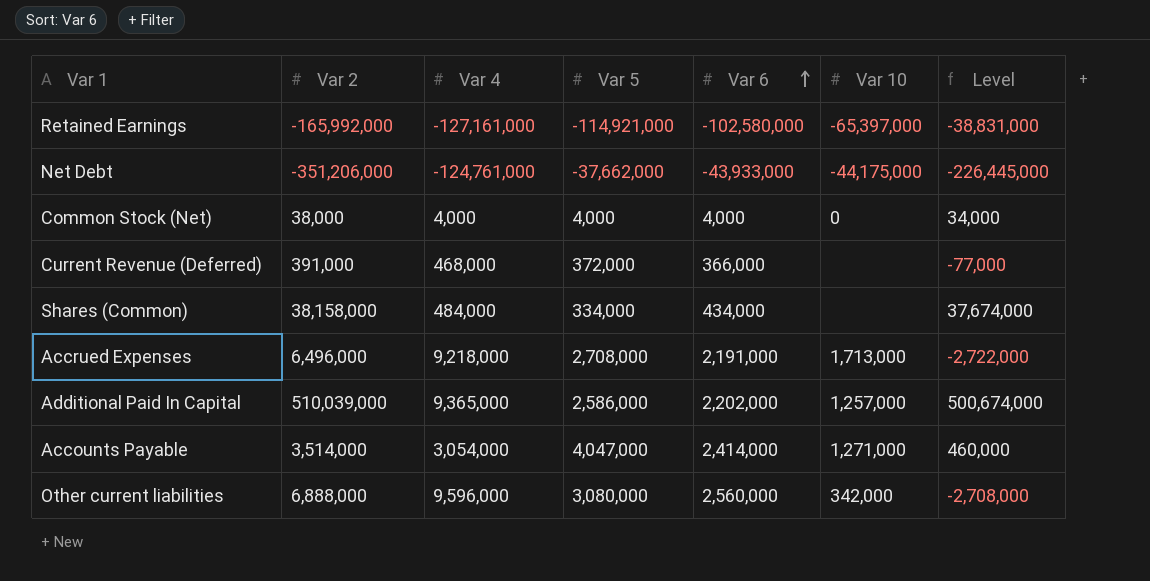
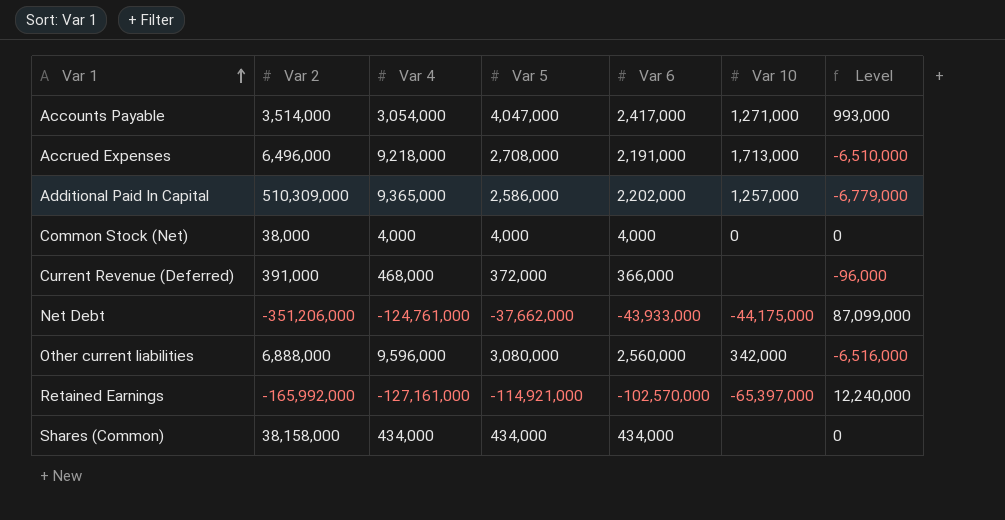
row order: Var 6 ascending -> Var 1 ascending
column Level | formula: [Var 2] - [Var 4] -> [Var 5] - [Var 4]
Accounts Payable | Var 6: 2,414,000 -> 2,417,000
Additional Paid In Capital | Var 2: 510,039,000 -> 510,309,000
Retained Earnings | Var 6: -102,580,000 -> -102,570,000
Shares (Common) | Var 4: 484,000 -> 434,000
Shares (Common) | Var 5: 334,000 -> 434,000

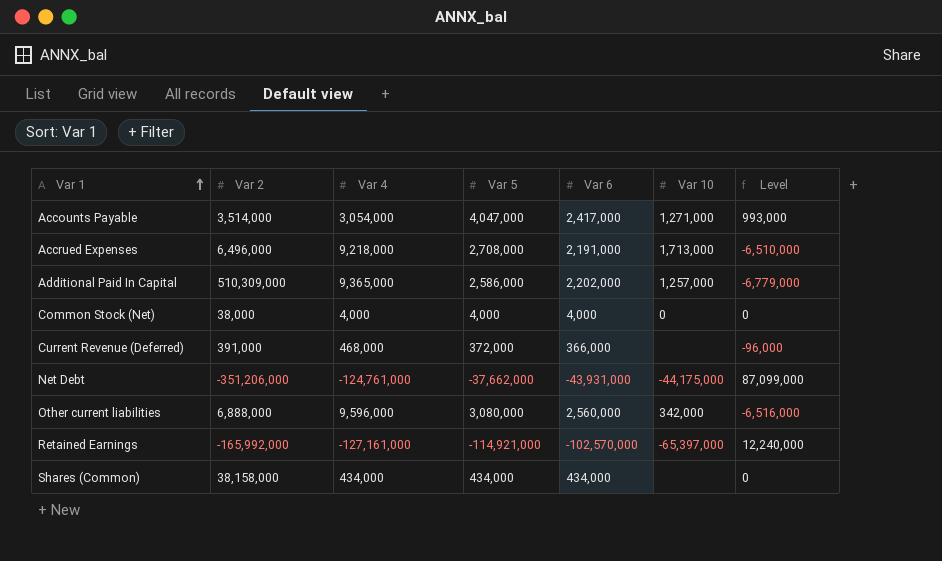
Net Debt | Var 6: -43,933,000 -> -43,931,000

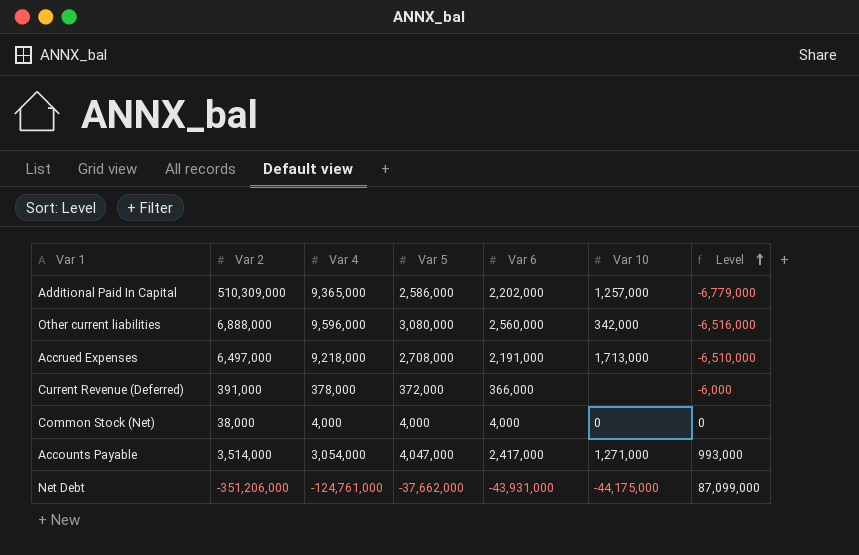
row order: Var 1 ascending -> Level ascending
row Retained Earnings: -165,992,000 | -127,161,000 | -114,921,000 | -102,570,000 | -65,397,000 | 12,240,000 -> none
row Shares (Common): 38,158,000 | 434,000 | 434,000 | 434,000 | none | 0 -> none
Accrued Expenses | Var 2: 6,496,000 -> 6,497,000
Current Revenue (Deferred) | Var 4: 468,000 -> 378,000
Current Revenue (Deferred) | Level: -96,000 -> -6,000

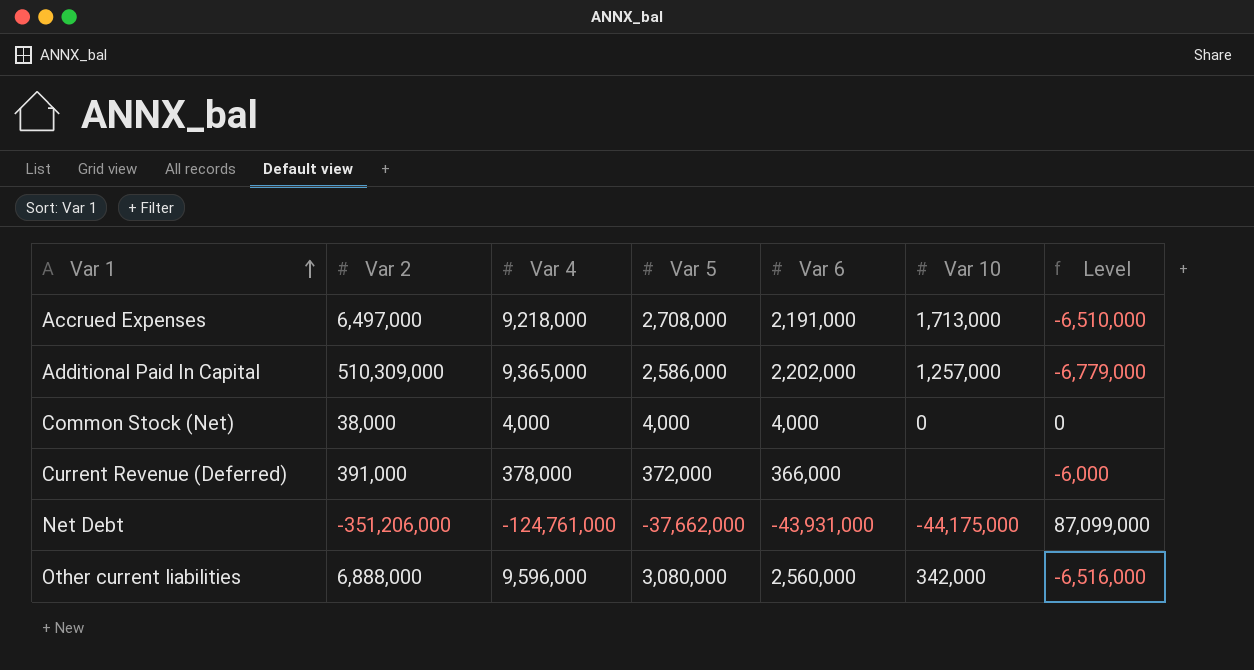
row order: Level ascending -> Var 1 ascending
row Accounts Payable: 3,514,000 | 3,054,000 | 4,047,000 | 2,417,000 | 1,271,000 | 993,000 -> none

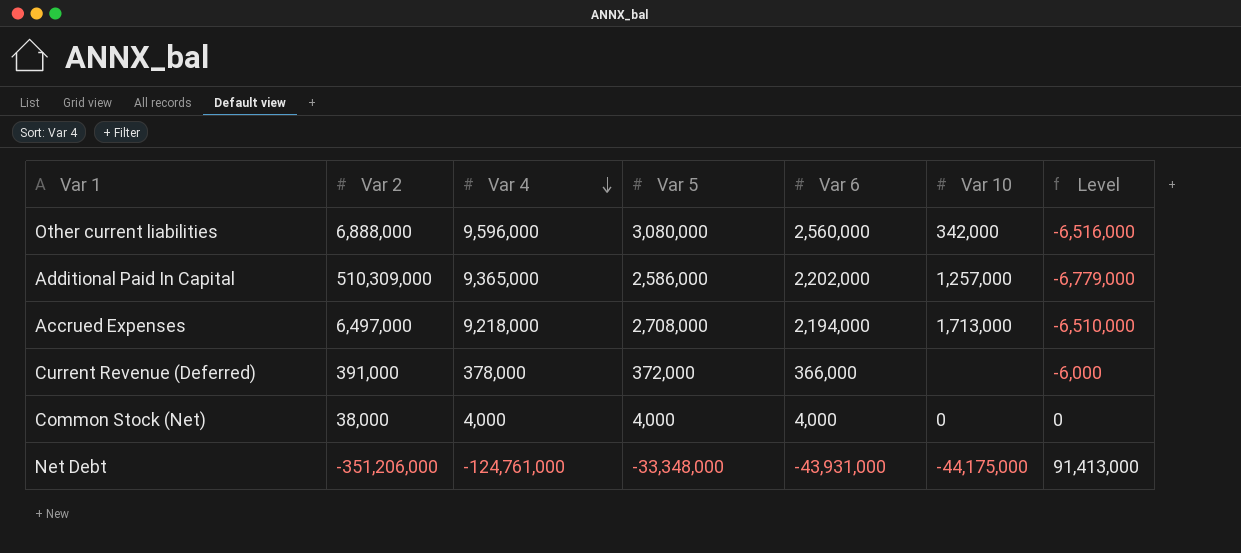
row order: Var 1 ascending -> Var 4 descending
Accrued Expenses | Var 6: 2,191,000 -> 2,194,000
Net Debt | Var 5: -37,662,000 -> -33,348,000
Net Debt | Level: 87,099,000 -> 91,413,000

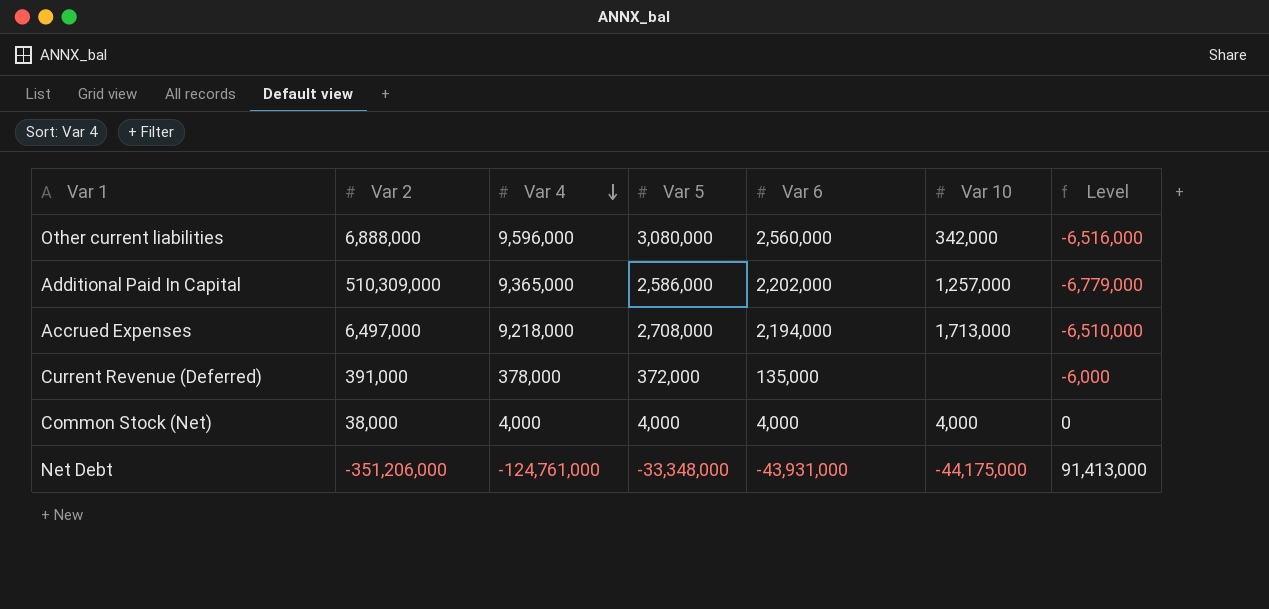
Current Revenue (Deferred) | Var 6: 366,000 -> 135,000
Common Stock (Net) | Var 10: 0 -> 4,000

